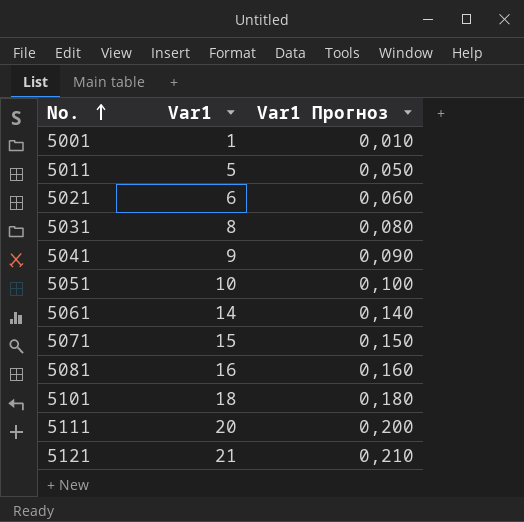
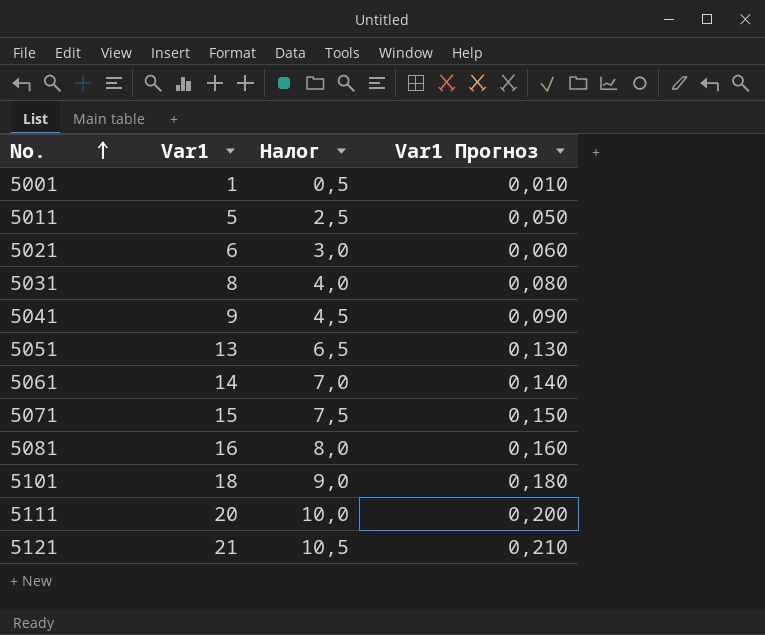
column Налог | formula: none -> [Var1] * 0,5
5051 | Var1: 10 -> 13
5051 | Var1 Прогноз: 0,100 -> 0,130

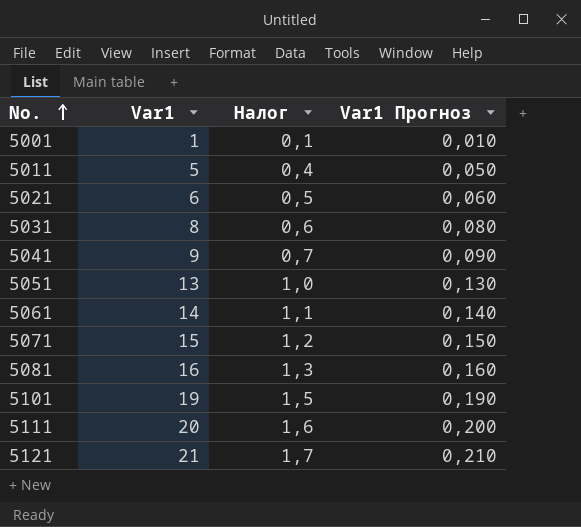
column Налог | formula: [Var1] * 0,5 -> [Var1] * 0,08
5101 | Var1: 18 -> 19
5101 | Var1 Прогноз: 0,180 -> 0,190

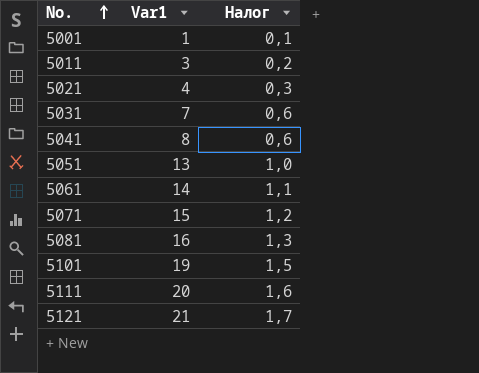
column Var1 Прогноз | formula: [Var1] * 0,01 -> none
5011 | Var1: 5 -> 3
5011 | Налог: 0,4 -> 0,2
5021 | Var1: 6 -> 4
5021 | Налог: 0,5 -> 0,3
5031 | Var1: 8 -> 7
5041 | Var1: 9 -> 8
5041 | Налог: 0,7 -> 0,6

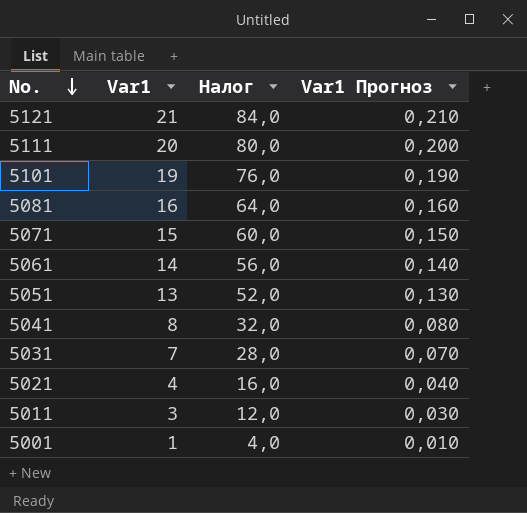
row order: No. ascending -> No. descending
column Налог | formula: [Var1] * 0,08 -> [Var1] * 4
column Var1 Прогноз | formula: none -> [Var1] * 0,01

